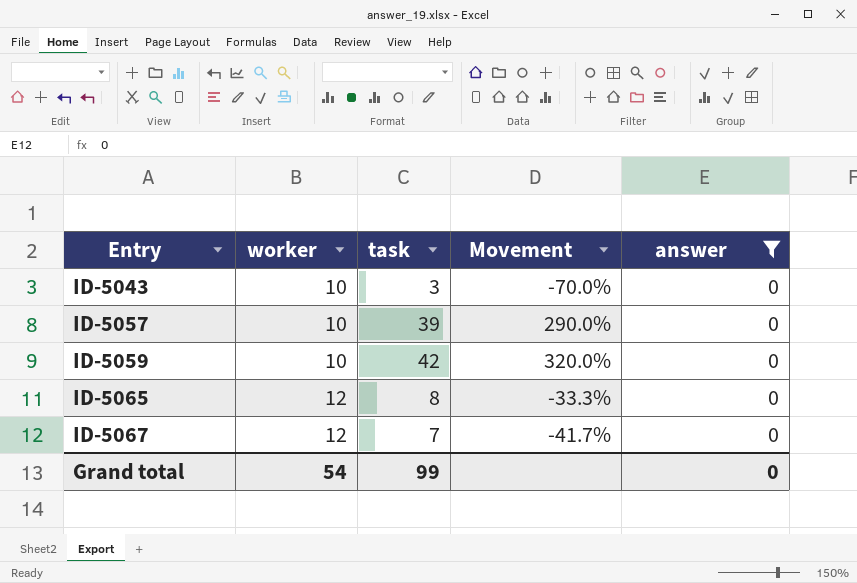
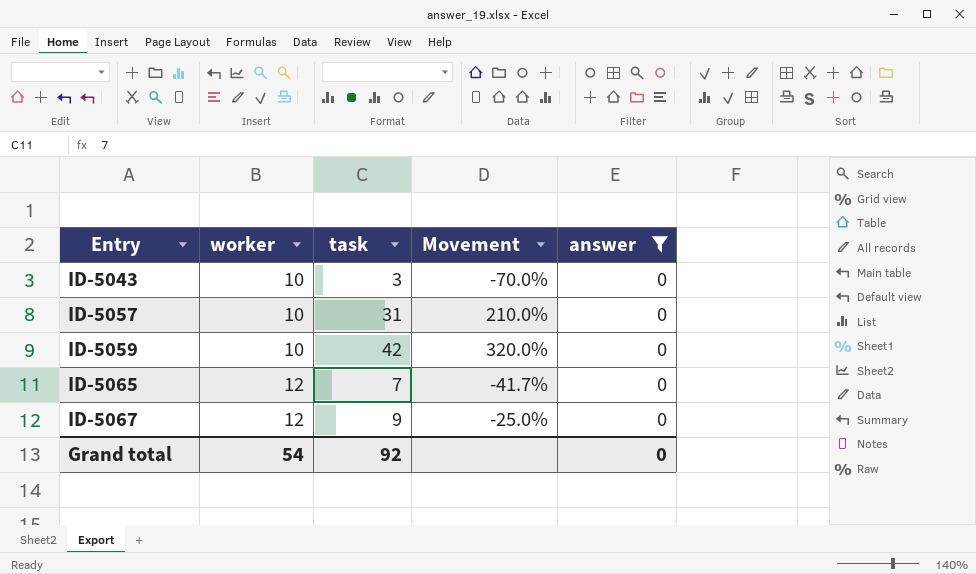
ID-5057 | task: 39 -> 31
ID-5057 | Movement: 290.0% -> 210.0%
ID-5065 | task: 8 -> 7
ID-5065 | Movement: -33.3% -> -41.7%
ID-5067 | task: 7 -> 9
ID-5067 | Movement: -41.7% -> -25.0%
Grand total | task: 99 -> 92

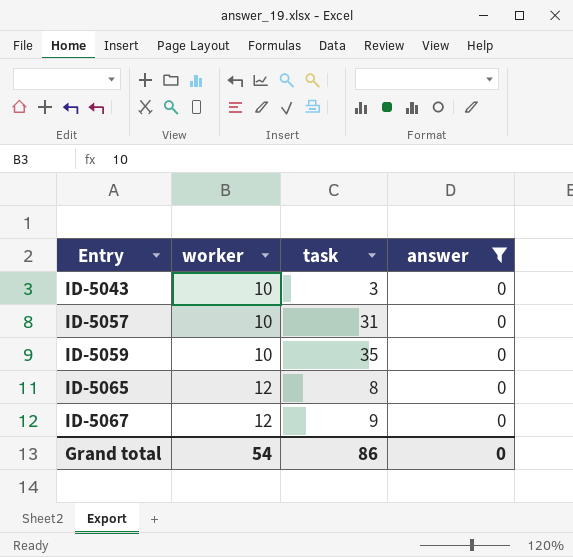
column Movement | formula: ([task] - [worker]) / [worker] -> none
ID-5059 | task: 42 -> 35
ID-5065 | task: 7 -> 8
Grand total | task: 92 -> 86

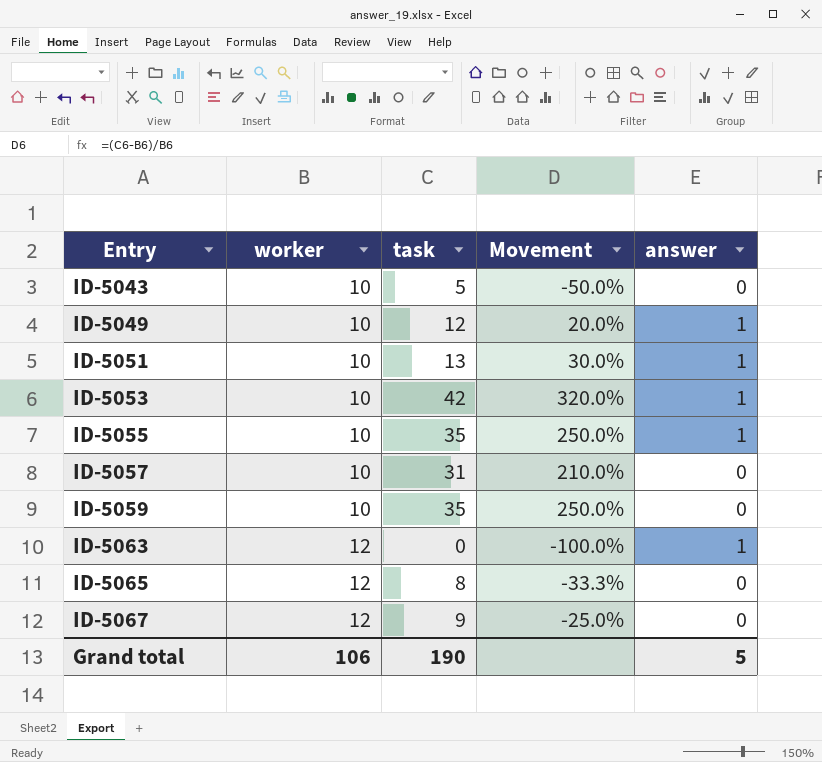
filter: answer = 0 -> none
column Movement | formula: none -> ([task] - [worker]) / [worker]
ID-5043 | task: 3 -> 5
Grand total | worker: 54 -> 106
Grand total | task: 86 -> 190
Grand total | answer: 0 -> 5

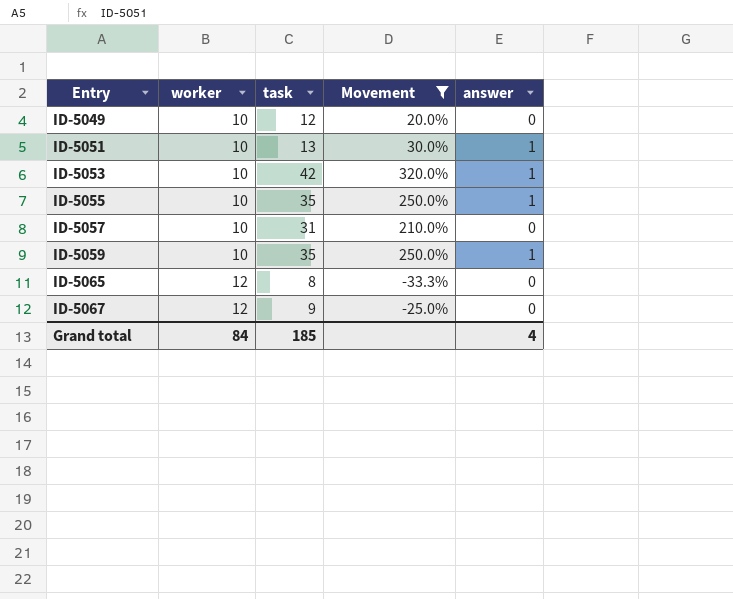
filter: none -> Movement >= -33.3%
ID-5049 | answer: 1 -> 0
ID-5059 | answer: 0 -> 1
Grand total | worker: 106 -> 84
Grand total | task: 190 -> 185
Grand total | answer: 5 -> 4

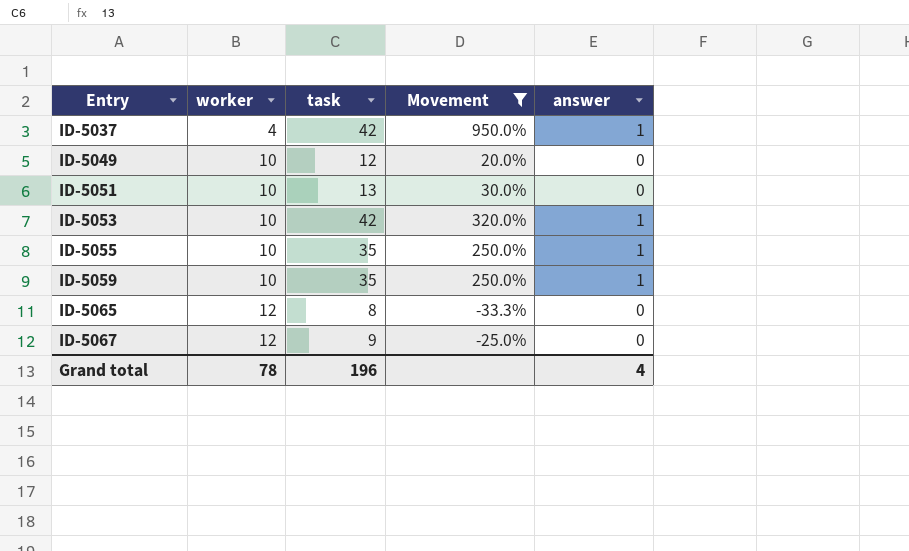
row ID-5057: 10 | 31 | 210.0% | 0 -> none
row ID-5037: none -> 4 | 42 | 950.0% | 1
ID-5051 | answer: 1 -> 0
Grand total | worker: 84 -> 78
Grand total | task: 185 -> 196

